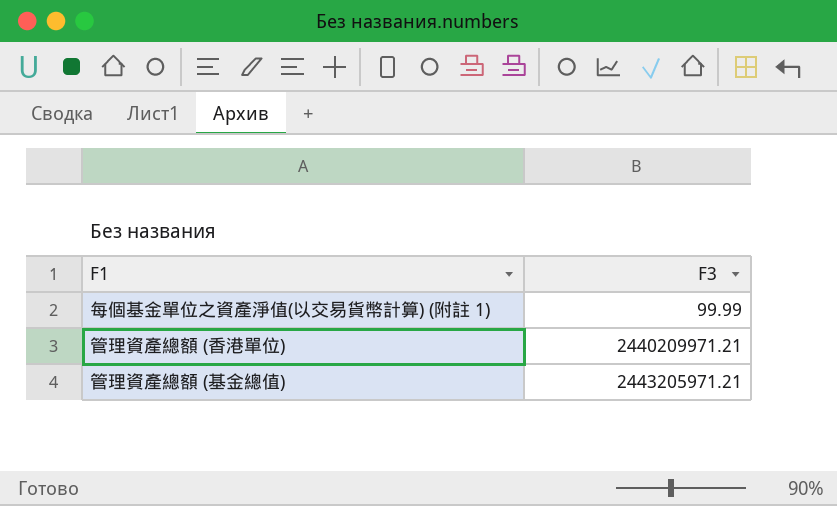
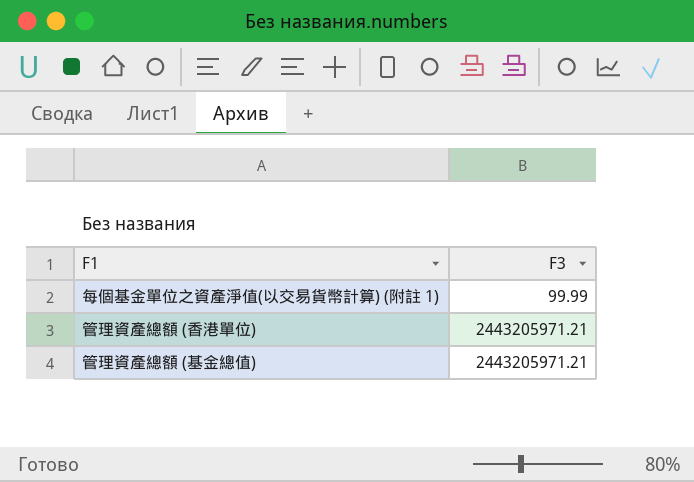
管理資產總額 (香港單位) | F3: 2440209971.21 -> 2443205971.21

